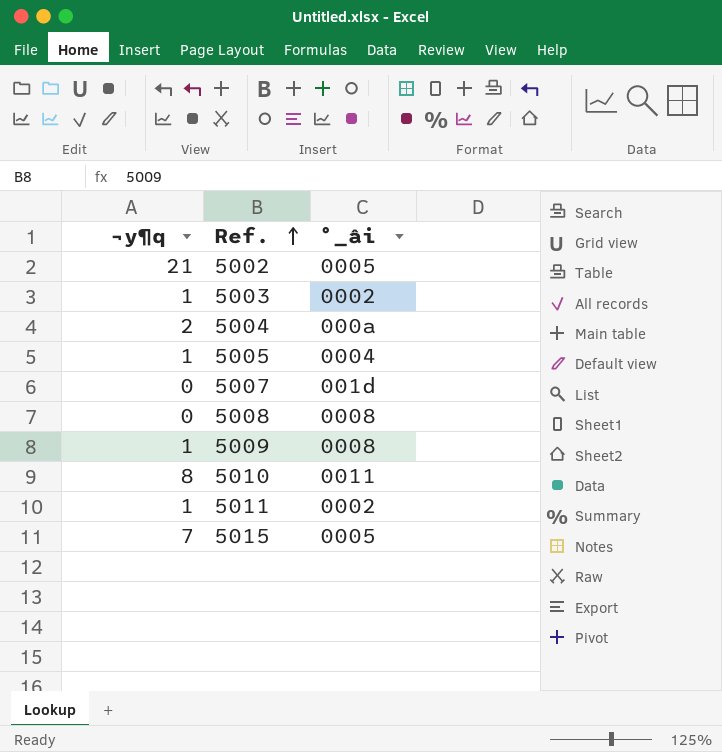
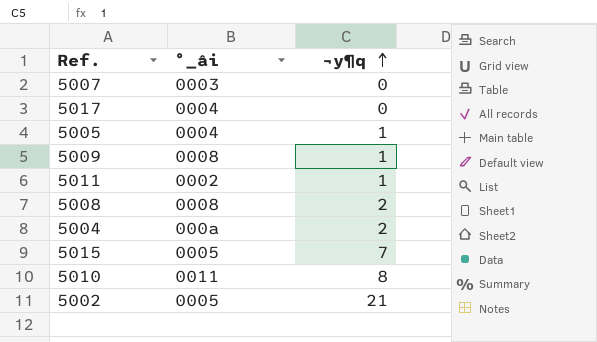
row order: Ref. ascending -> ¬y¶q ascending
column ¬y¶q | position: 1 -> 3
row 5003: 1 | 0002 -> none
5007 | °_âi: 001d -> 0003
row 5017: none -> 0004 | 0
5008 | ¬y¶q: 0 -> 2

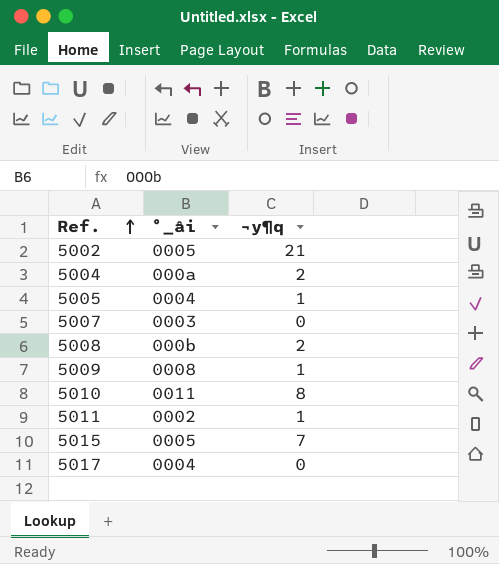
row order: ¬y¶q ascending -> Ref. ascending
5008 | °_âi: 0008 -> 000b

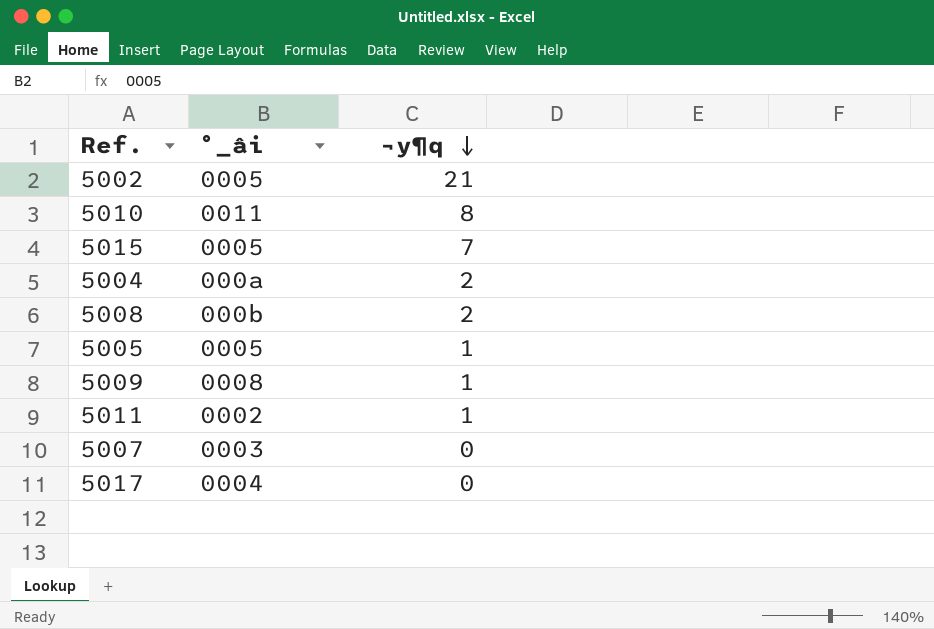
row order: Ref. ascending -> ¬y¶q descending
5005 | °_âi: 0004 -> 0005

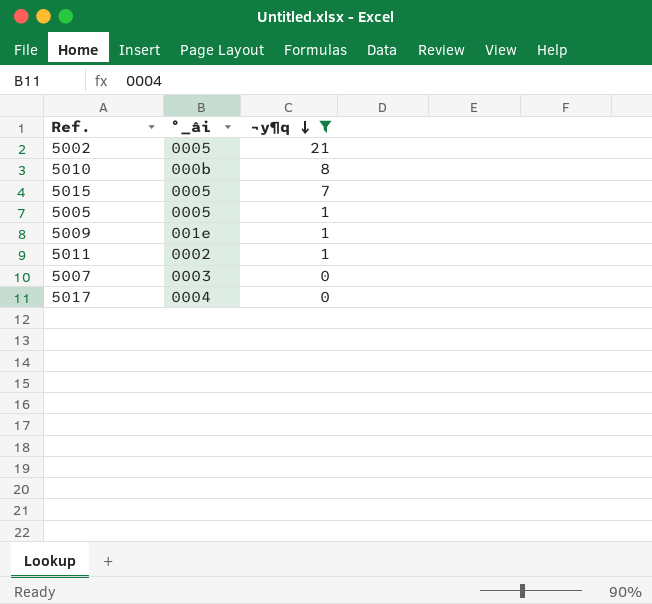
filter: none -> ¬y¶q != 2
5010 | °_âi: 0011 -> 000b
5009 | °_âi: 0008 -> 001e

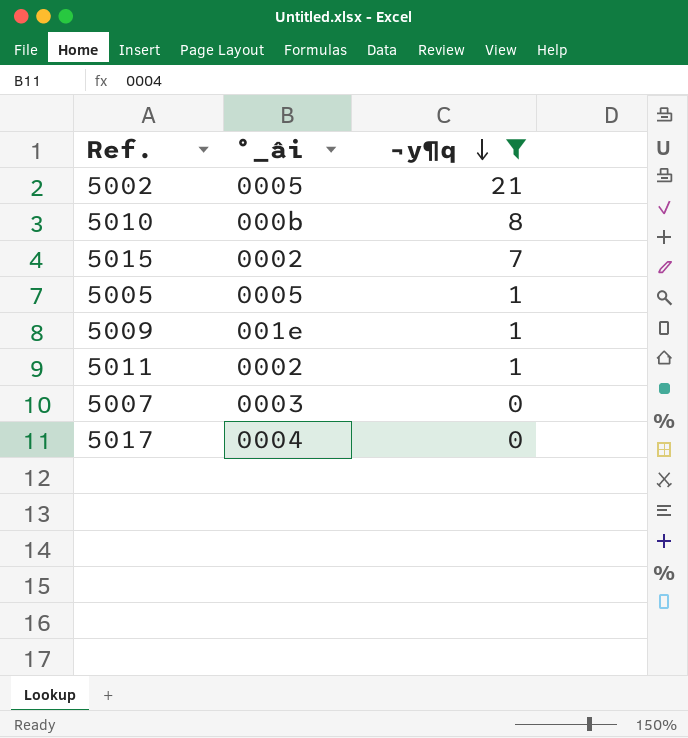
5015 | °_âi: 0005 -> 0002

